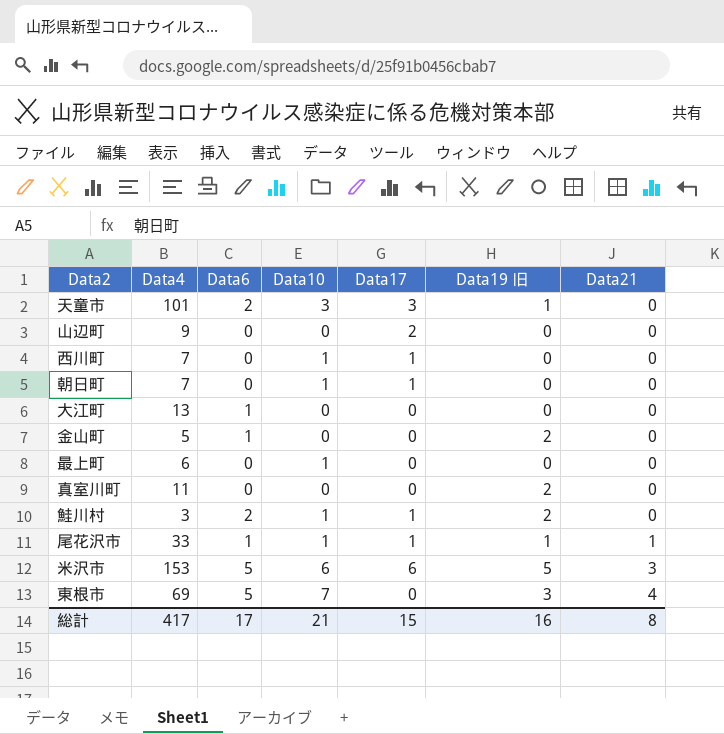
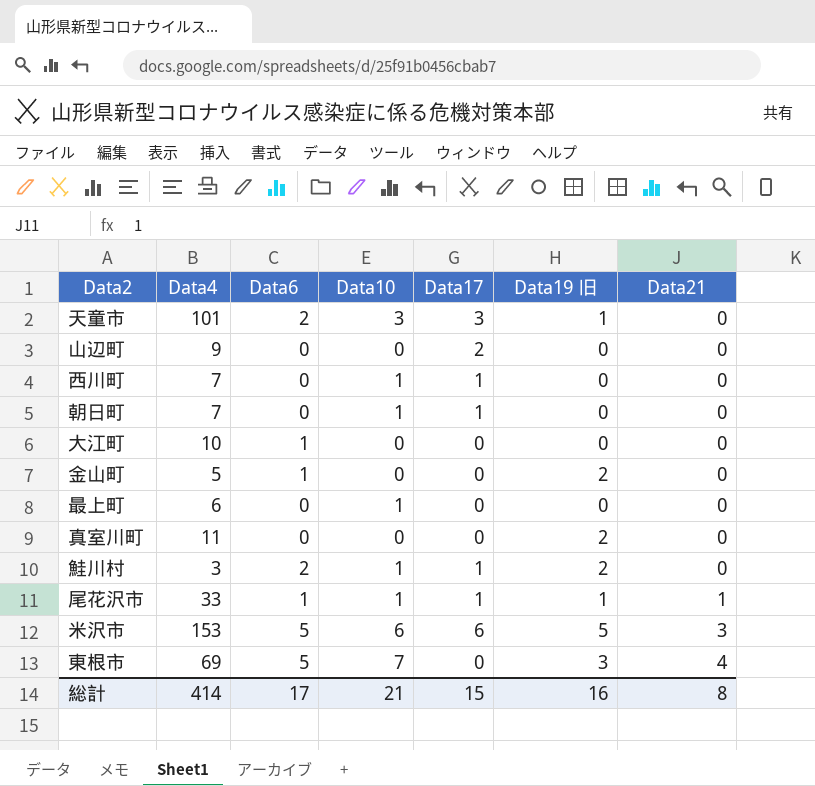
大江町 | Data4: 13 -> 10
総計 | Data4: 417 -> 414

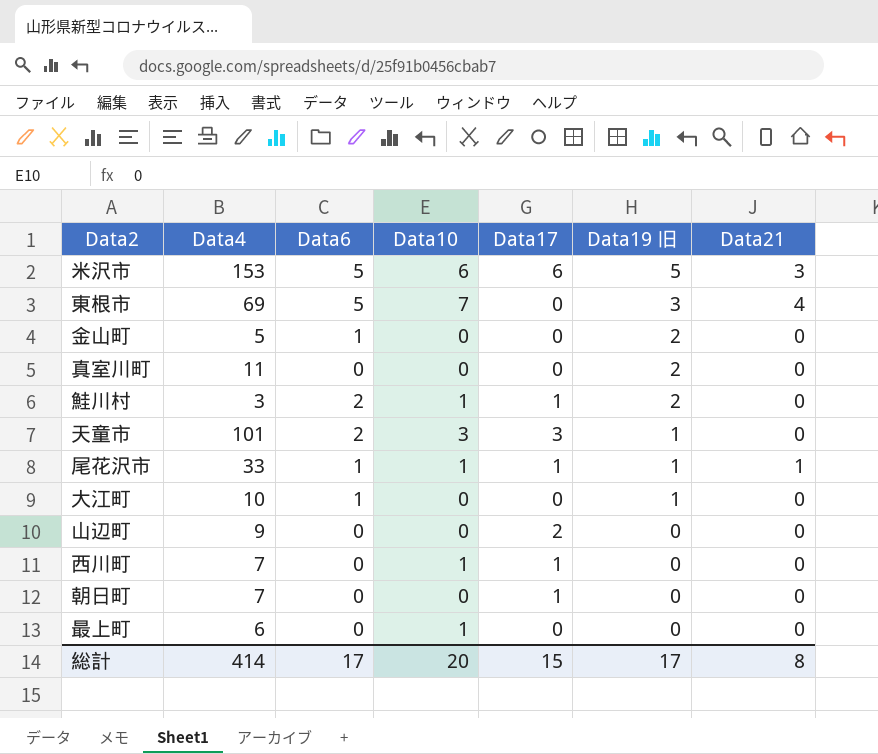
row order: Data21 ascending -> Data19 旧 descending
大江町 | Data19 旧: 0 -> 1
朝日町 | Data10: 1 -> 0
総計 | Data10: 21 -> 20
総計 | Data19 旧: 16 -> 17

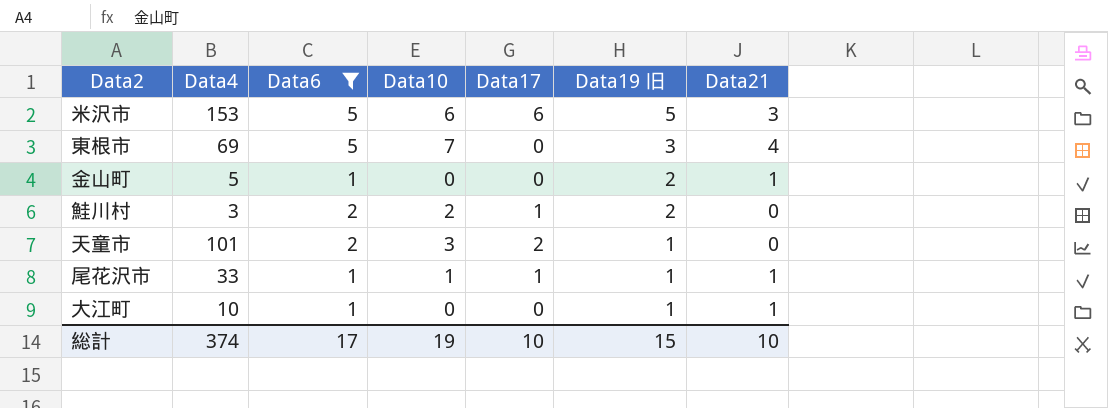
filter: none -> Data6 != 0
金山町 | Data21: 0 -> 1
鮭川村 | Data10: 1 -> 2
天童市 | Data17: 3 -> 2
大江町 | Data21: 0 -> 1
総計 | Data4: 414 -> 374
総計 | Data10: 20 -> 19
総計 | Data17: 15 -> 10
総計 | Data19 旧: 17 -> 15
総計 | Data21: 8 -> 10

